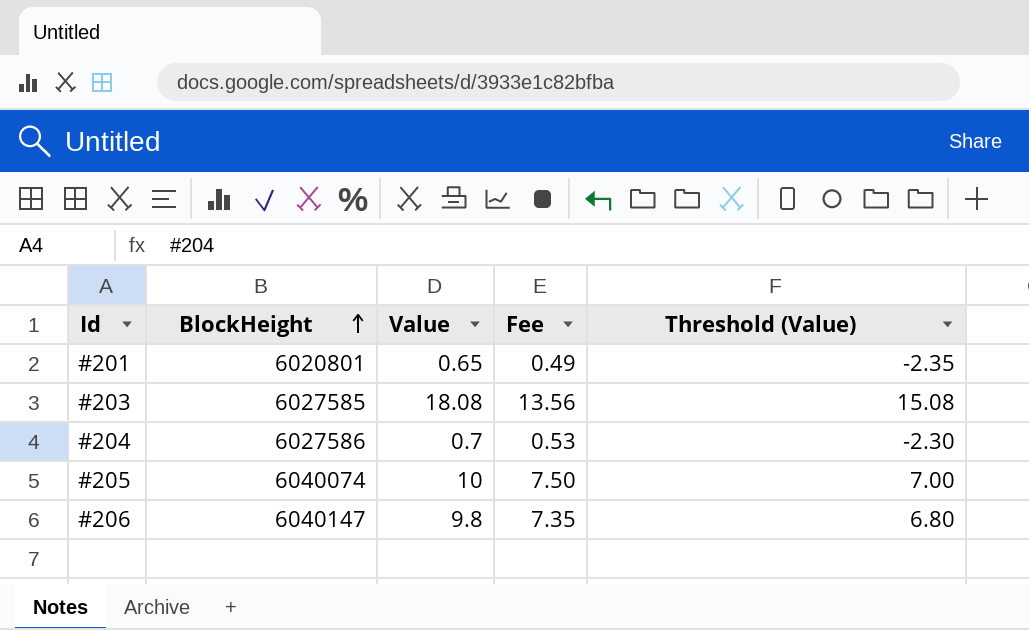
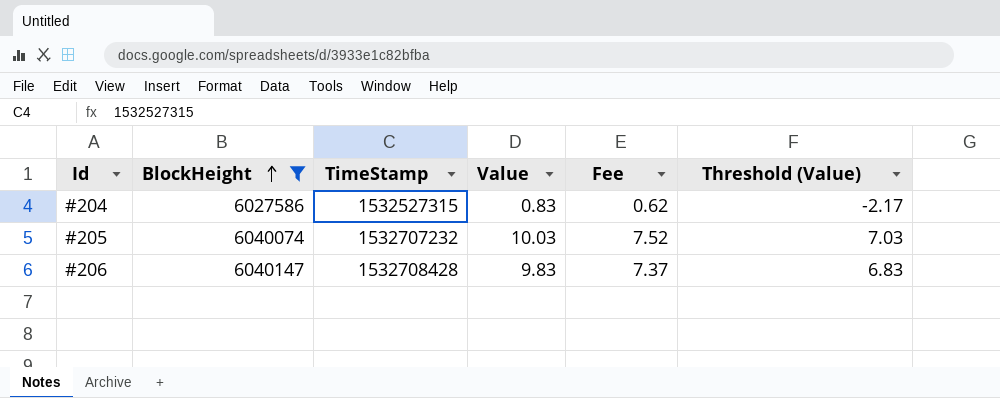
filter: none -> BlockHeight >= 6027586
column TimeStamp | position: none -> 3
#204 | Value: 0.7 -> 0.83
#204 | Fee: 0.53 -> 0.62
#204 | Threshold (Value): -2.30 -> -2.17
#205 | Value: 10 -> 10.03
#205 | Fee: 7.50 -> 7.52
#205 | Threshold (Value): 7.00 -> 7.03
#206 | Value: 9.8 -> 9.83
#206 | Fee: 7.35 -> 7.37
#206 | Threshold (Value): 6.80 -> 6.83

